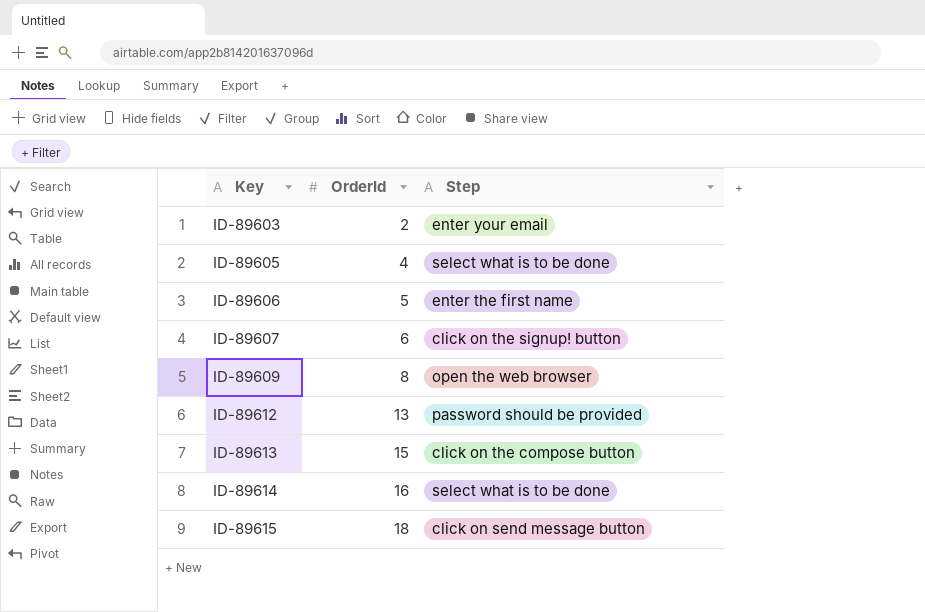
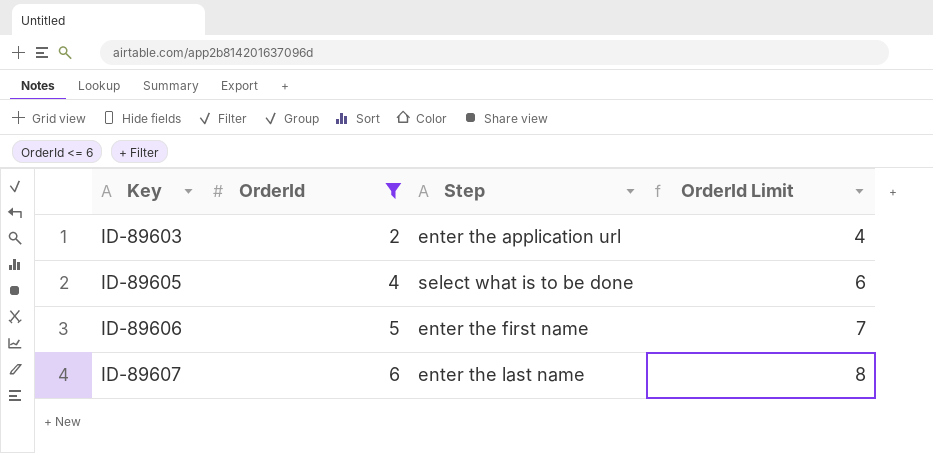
filter: none -> OrderId <= 6
column OrderId Limit | formula: none -> [OrderId] + 2
ID-89603 | Step: enter your email -> enter the application url
ID-89607 | Step: click on the signup! button -> enter the last name

